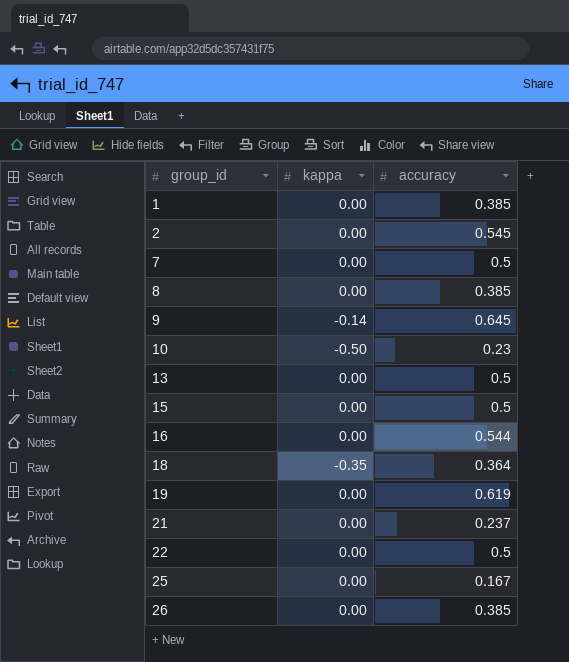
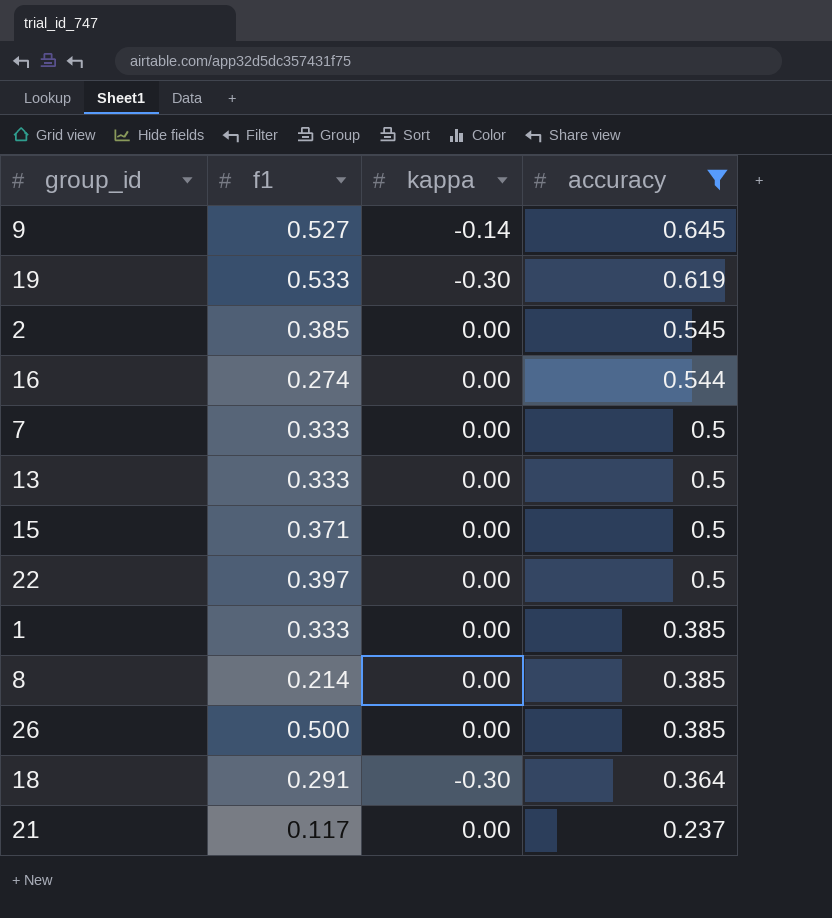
filter: none -> accuracy >= 0.237
row order: group_id ascending -> accuracy descending
column f1 | position: none -> 2
19 | kappa: 0.00 -> -0.30
18 | kappa: -0.35 -> -0.30

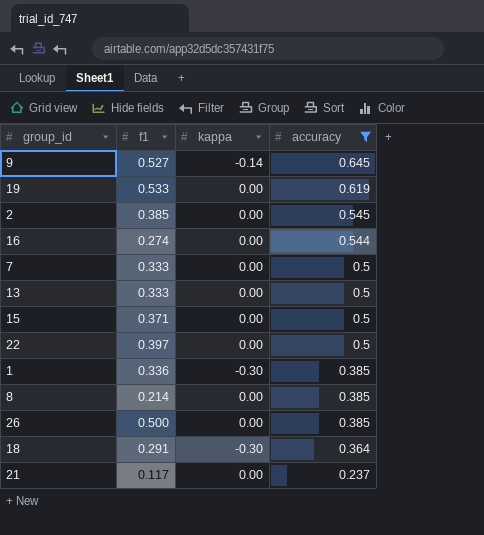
19 | kappa: -0.30 -> 0.00
1 | f1: 0.333 -> 0.336
1 | kappa: 0.00 -> -0.30

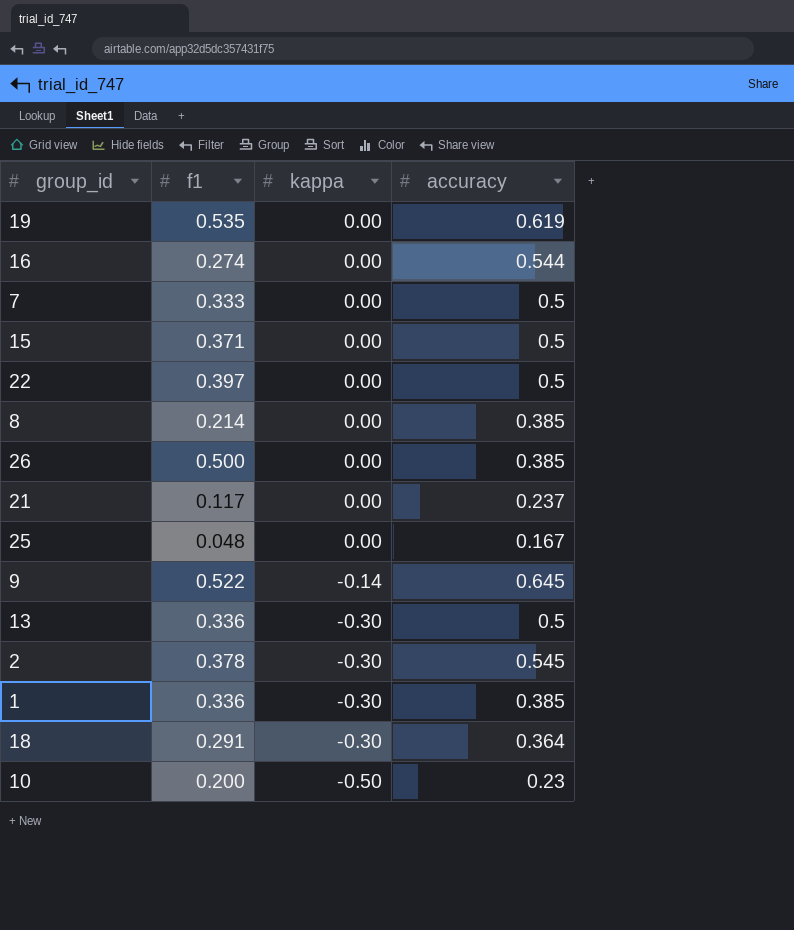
filter: accuracy >= 0.237 -> none
row order: accuracy descending -> kappa descending
19 | f1: 0.533 -> 0.535
9 | f1: 0.527 -> 0.522
13 | f1: 0.333 -> 0.336
13 | kappa: 0.00 -> -0.30
2 | f1: 0.385 -> 0.378
2 | kappa: 0.00 -> -0.30

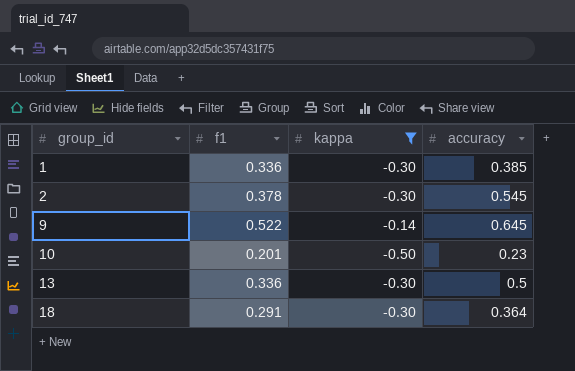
filter: none -> kappa != 0.00
row order: kappa descending -> group_id ascending
10 | f1: 0.200 -> 0.201

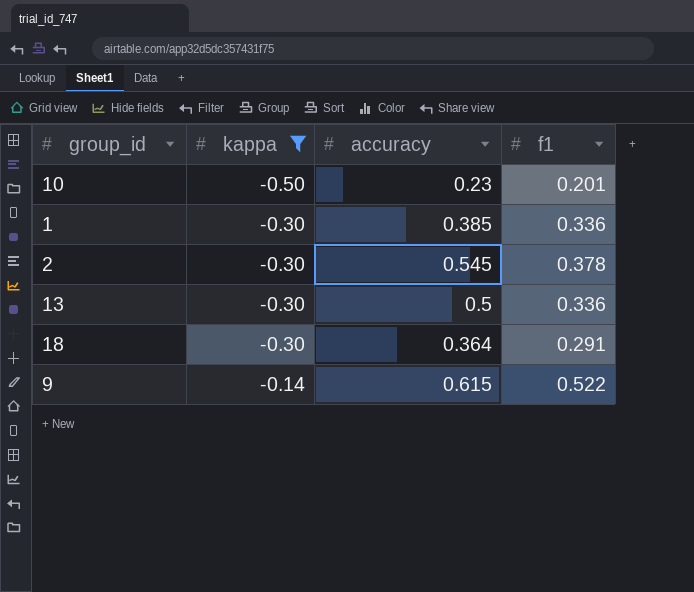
row order: group_id ascending -> kappa ascending
column f1 | position: 2 -> 4
9 | accuracy: 0.645 -> 0.615

